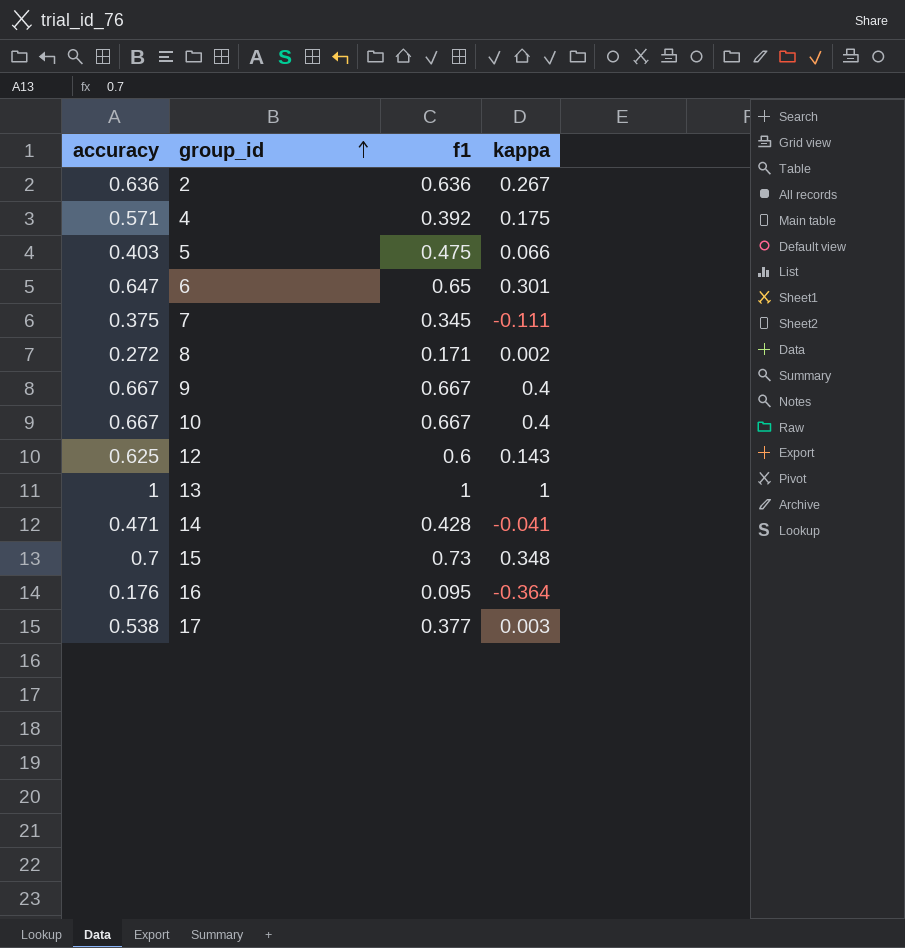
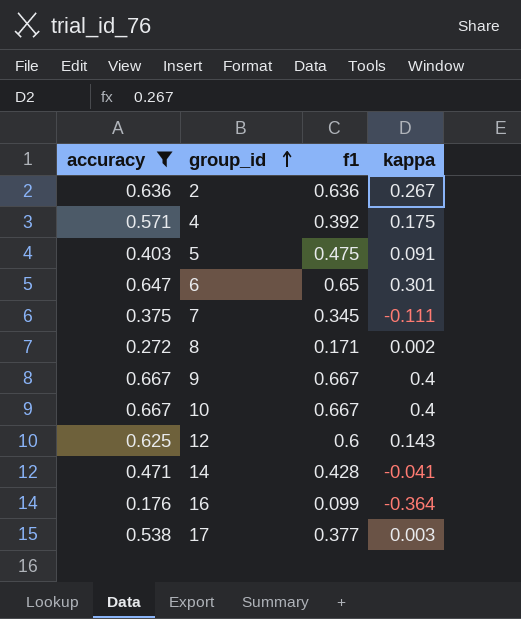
filter: none -> accuracy <= 0.667
5 | kappa: 0.066 -> 0.091
16 | f1: 0.095 -> 0.099

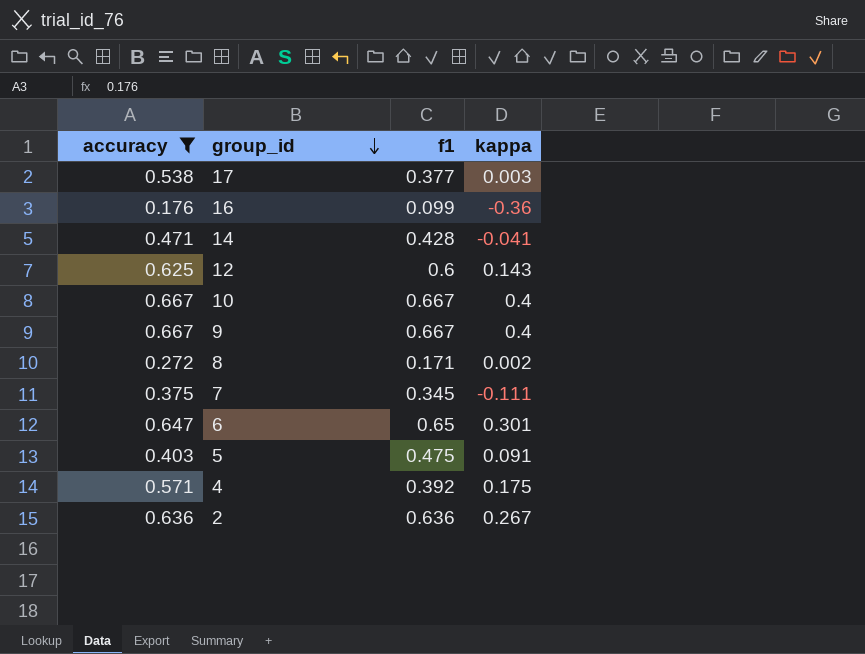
row order: group_id ascending -> group_id descending
16 | kappa: -0.364 -> -0.36

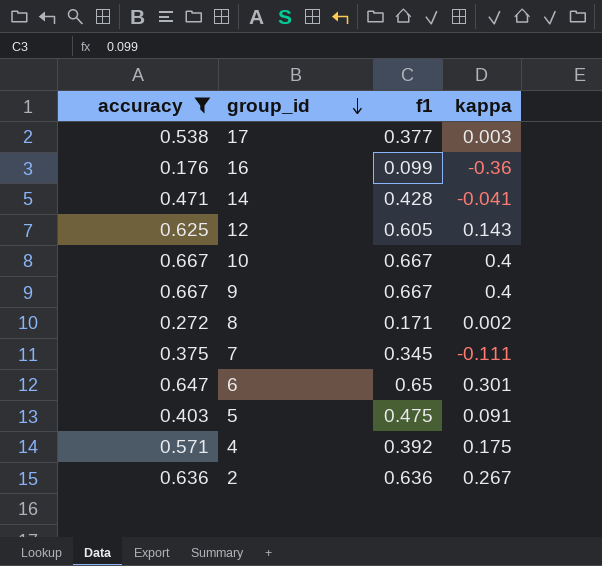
12 | f1: 0.6 -> 0.605

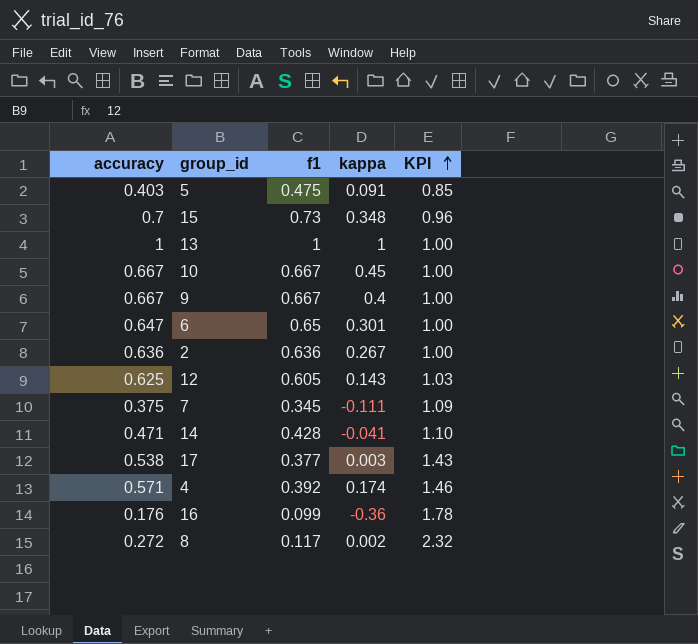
filter: accuracy <= 0.667 -> none
row order: group_id descending -> KPI ascending
column KPI | formula: none -> [accuracy] / [f1]
10 | kappa: 0.4 -> 0.45
4 | kappa: 0.175 -> 0.174
8 | f1: 0.171 -> 0.117

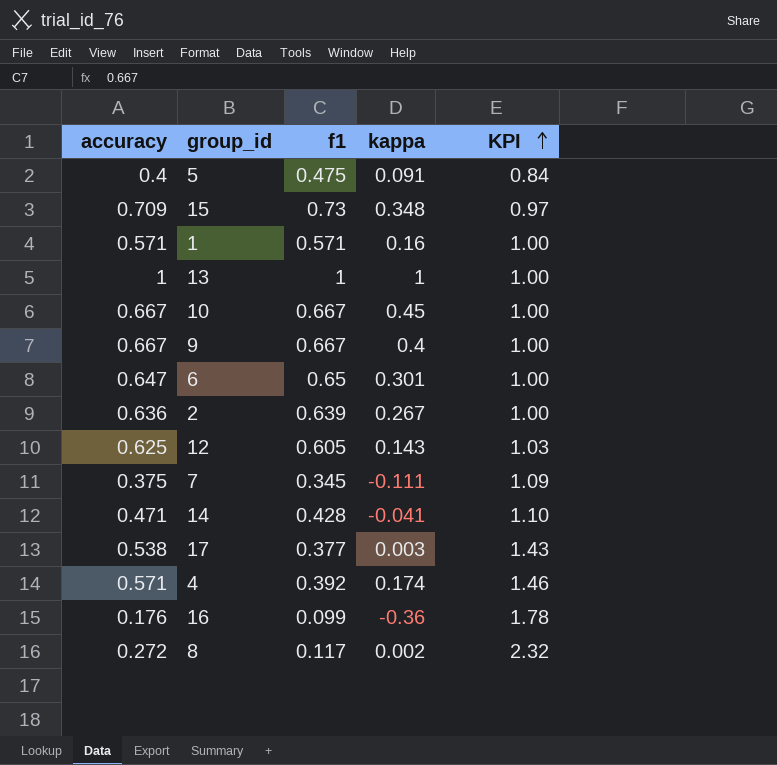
5 | accuracy: 0.403 -> 0.4
5 | KPI: 0.85 -> 0.84
15 | accuracy: 0.7 -> 0.709
15 | KPI: 0.96 -> 0.97
row 1: none -> 0.571 | 0.571 | 0.16 | 1.00
2 | f1: 0.636 -> 0.639

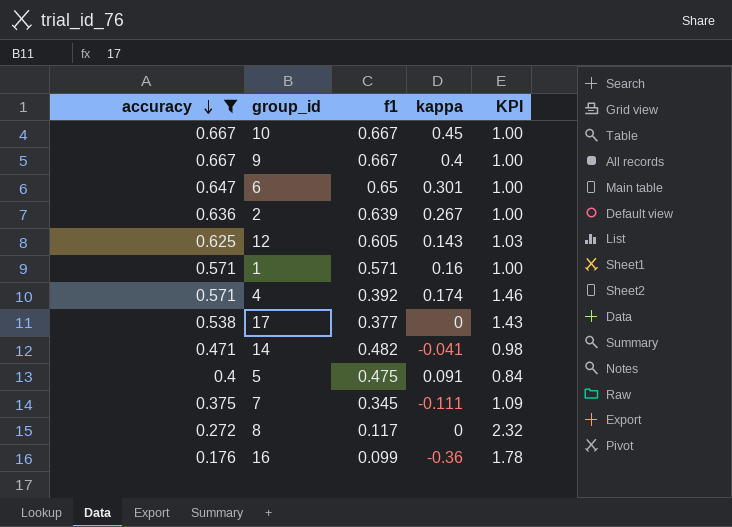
filter: none -> accuracy <= 0.667
row order: KPI ascending -> accuracy descending
17 | kappa: 0.003 -> 0
14 | f1: 0.428 -> 0.482
14 | KPI: 1.10 -> 0.98
8 | kappa: 0.002 -> 0

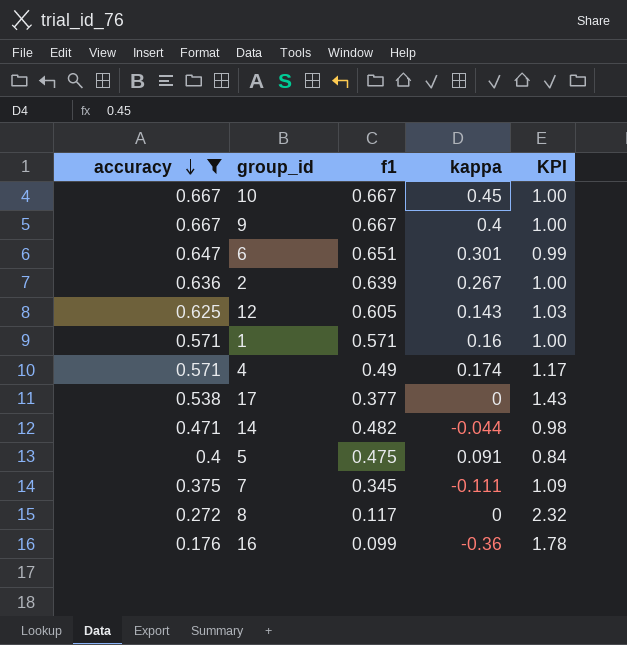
6 | f1: 0.65 -> 0.651
6 | KPI: 1.00 -> 0.99
4 | f1: 0.392 -> 0.49
4 | KPI: 1.46 -> 1.17
14 | kappa: -0.041 -> -0.044

